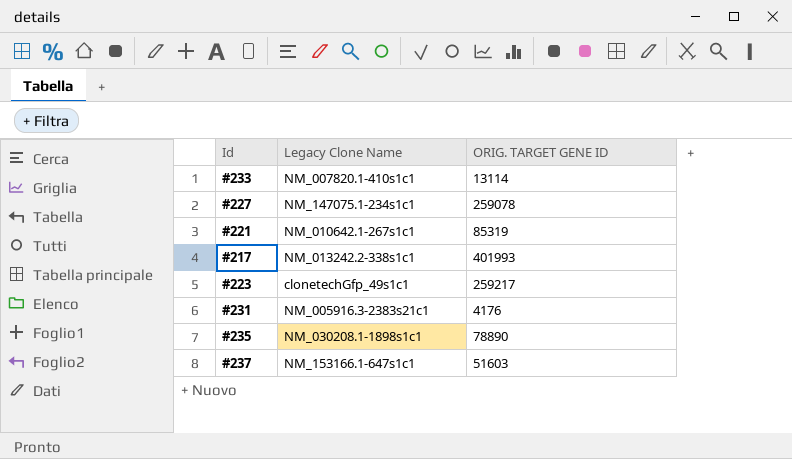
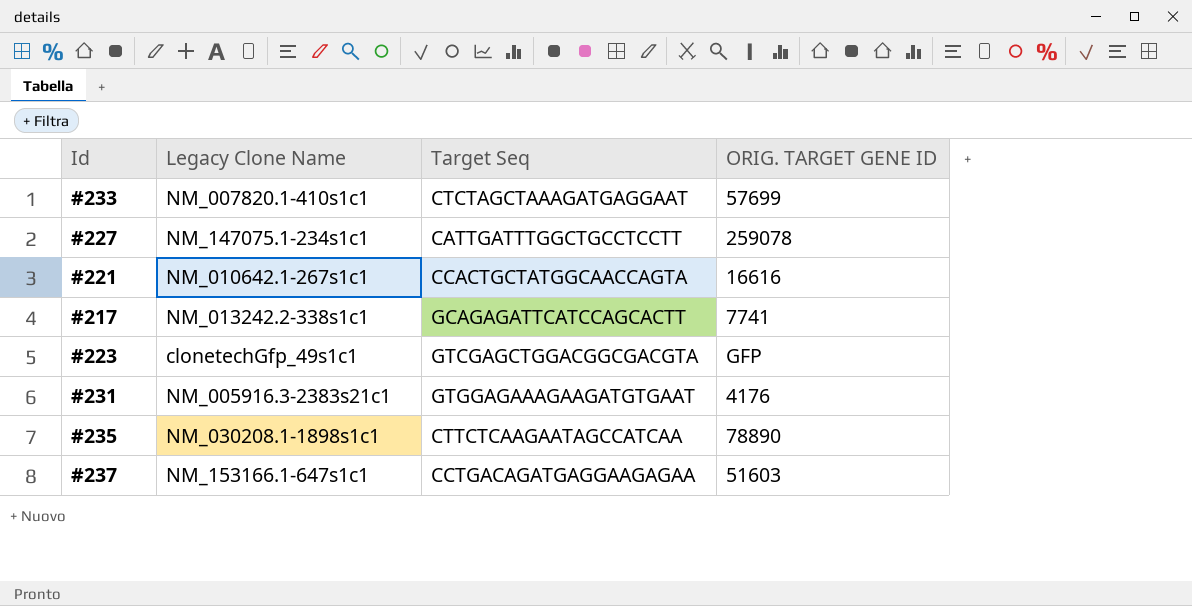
column Target Seq | position: none -> 3
#233 | ORIG. TARGET GENE ID: 13114 -> 57699
#221 | ORIG. TARGET GENE ID: 85319 -> 16616
#217 | ORIG. TARGET GENE ID: 401993 -> 7741
#223 | ORIG. TARGET GENE ID: 259217 -> GFP

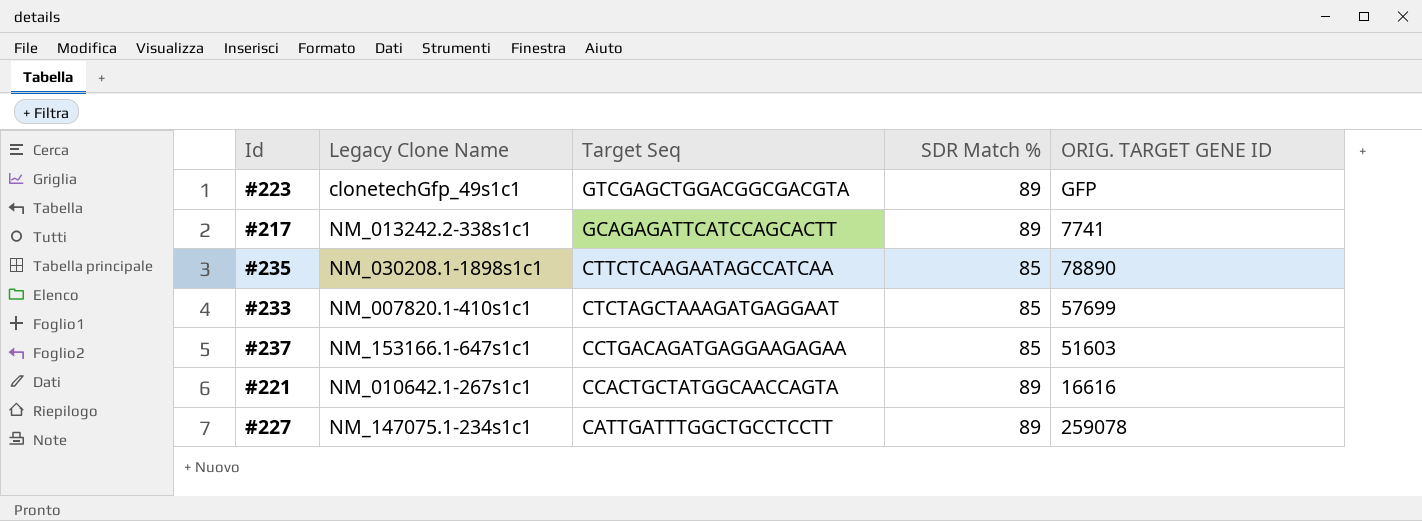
row order: none -> Target Seq descending
column SDR Match % | position: none -> 4
row #231: NM_005916.3-2383s21c1 | GTGGAGAAAGAAGATGTGAAT | 4176 -> none

